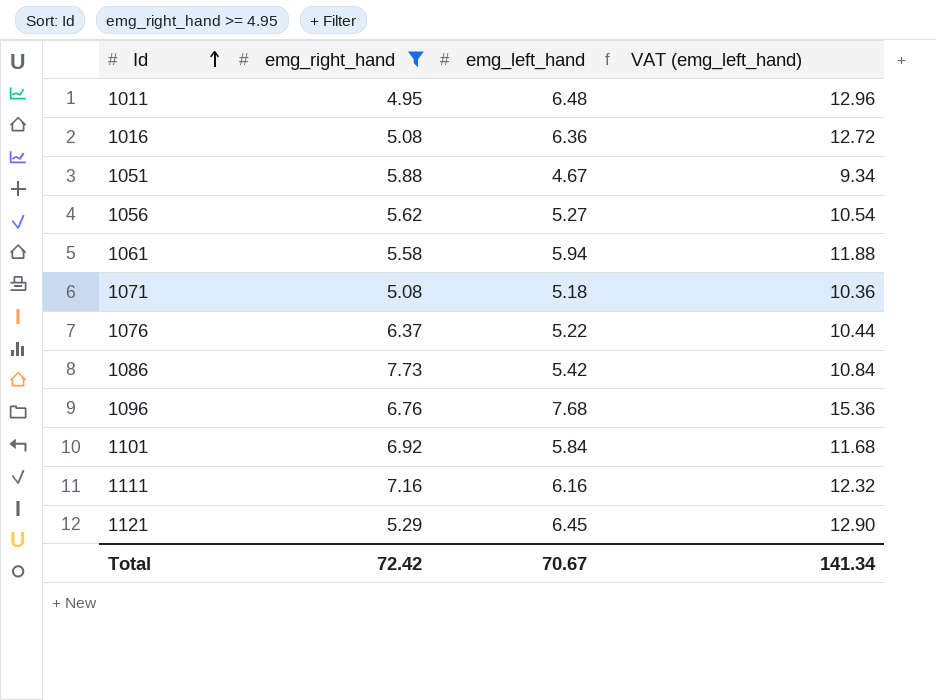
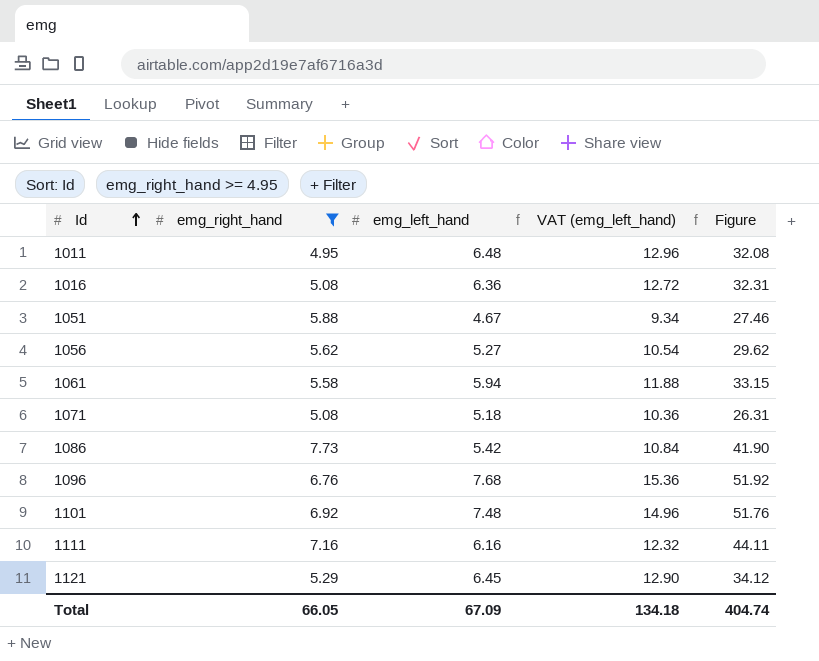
column Figure | formula: none -> [emg_right_hand] * [emg_left_hand]
row 1076: 6.37 | 5.22 | 10.44 -> none
1101 | emg_left_hand: 5.84 -> 7.48
1101 | VAT (emg_left_hand): 11.68 -> 14.96
Total | emg_right_hand: 72.42 -> 66.05
Total | emg_left_hand: 70.67 -> 67.09
Total | VAT (emg_left_hand): 141.34 -> 134.18

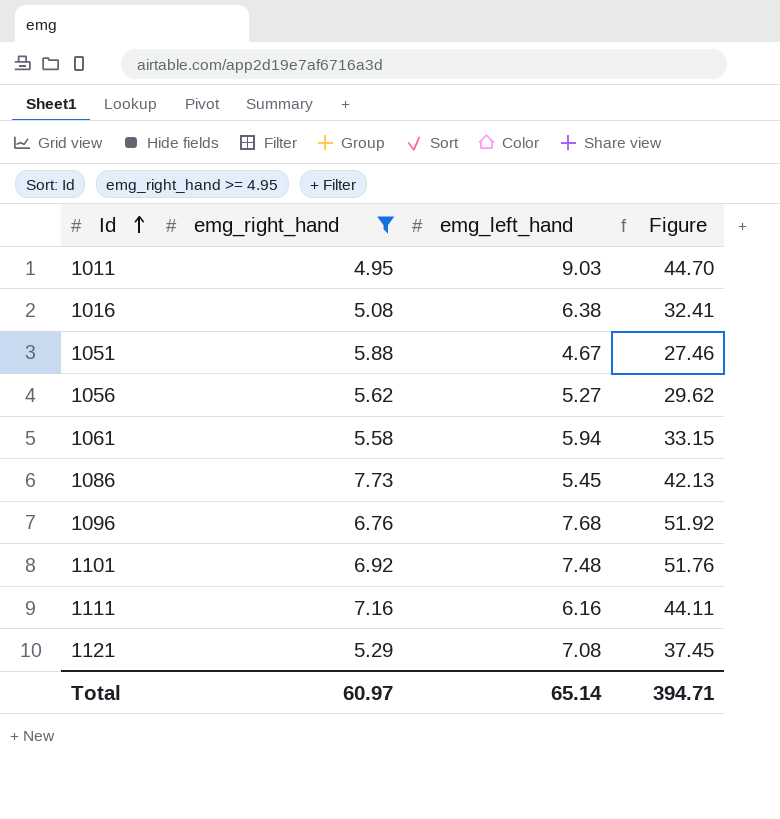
column VAT (emg_left_hand) | formula: [emg_left_hand] * 2 -> none
row 1071: 5.08 | 5.18 | 10.36 | 26.31 -> none
1011 | emg_left_hand: 6.48 -> 9.03
1011 | Figure: 32.08 -> 44.70
1016 | emg_left_hand: 6.36 -> 6.38
1016 | Figure: 32.31 -> 32.41
1086 | emg_left_hand: 5.42 -> 5.45
1086 | Figure: 41.90 -> 42.13
1121 | emg_left_hand: 6.45 -> 7.08
1121 | Figure: 34.12 -> 37.45
Total | emg_right_hand: 66.05 -> 60.97
Total | emg_left_hand: 67.09 -> 65.14
Total | Figure: 404.74 -> 394.71

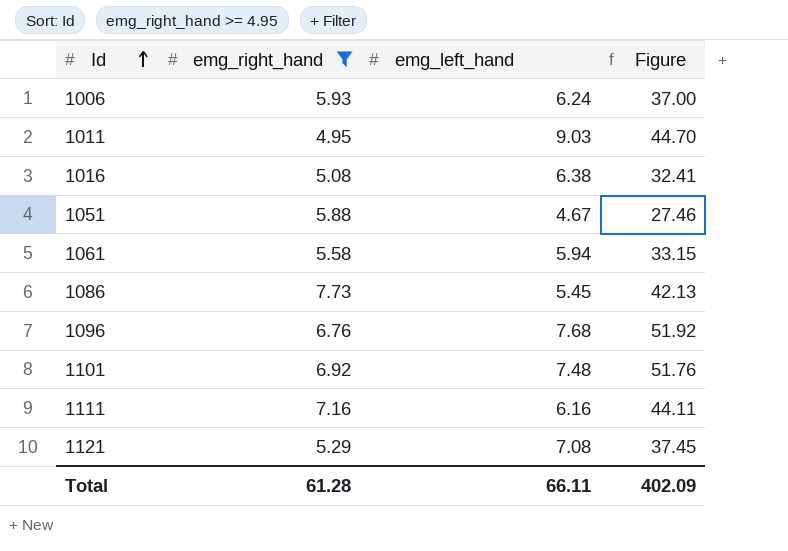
row 1056: 5.62 | 5.27 | 29.62 -> none
row 1006: none -> 5.93 | 6.24 | 37.00
Total | emg_right_hand: 60.97 -> 61.28
Total | emg_left_hand: 65.14 -> 66.11
Total | Figure: 394.71 -> 402.09

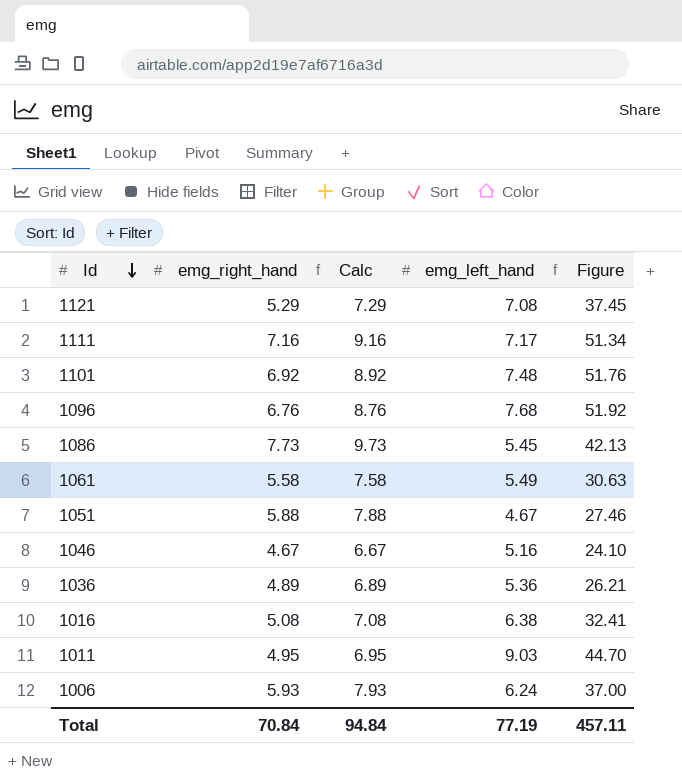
filter: emg_right_hand >= 4.95 -> none
row order: Id ascending -> Id descending
column Calc | formula: none -> [emg_right_hand] + 2
1111 | emg_left_hand: 6.16 -> 7.17
1111 | Figure: 44.11 -> 51.34
1061 | emg_left_hand: 5.94 -> 5.49
1061 | Figure: 33.15 -> 30.63
Total | emg_right_hand: 61.28 -> 70.84
Total | emg_left_hand: 66.11 -> 77.19
Total | Figure: 402.09 -> 457.11

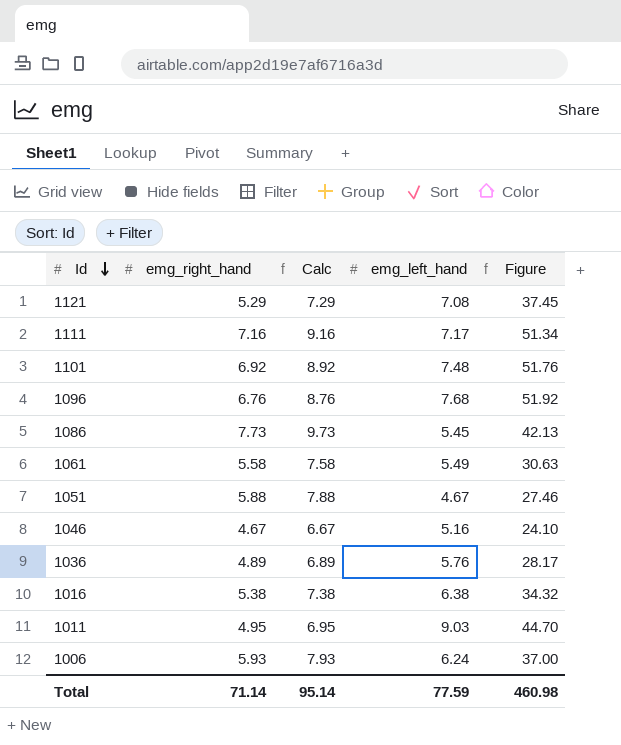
1036 | emg_left_hand: 5.36 -> 5.76
1036 | Figure: 26.21 -> 28.17
1016 | emg_right_hand: 5.08 -> 5.38
1016 | Calc: 7.08 -> 7.38
1016 | Figure: 32.41 -> 34.32
Total | emg_right_hand: 70.84 -> 71.14
Total | Calc: 94.84 -> 95.14
Total | emg_left_hand: 77.19 -> 77.59
Total | Figure: 457.11 -> 460.98

